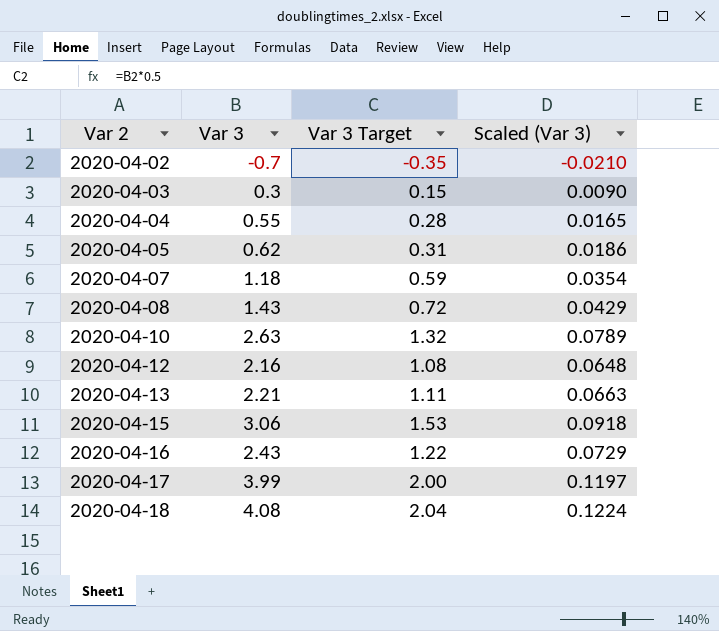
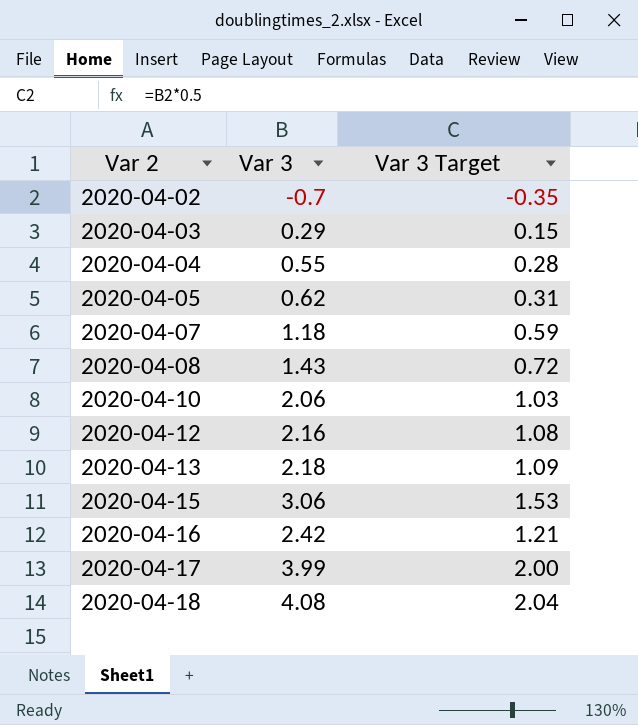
column Scaled (Var 3) | formula: [Var 3] * 0.03 -> none
2020-04-03 | Var 3: 0.3 -> 0.29
2020-04-10 | Var 3: 2.63 -> 2.06
2020-04-10 | Var 3 Target: 1.32 -> 1.03
2020-04-13 | Var 3: 2.21 -> 2.18
2020-04-13 | Var 3 Target: 1.11 -> 1.09
2020-04-16 | Var 3: 2.43 -> 2.42
2020-04-16 | Var 3 Target: 1.22 -> 1.21

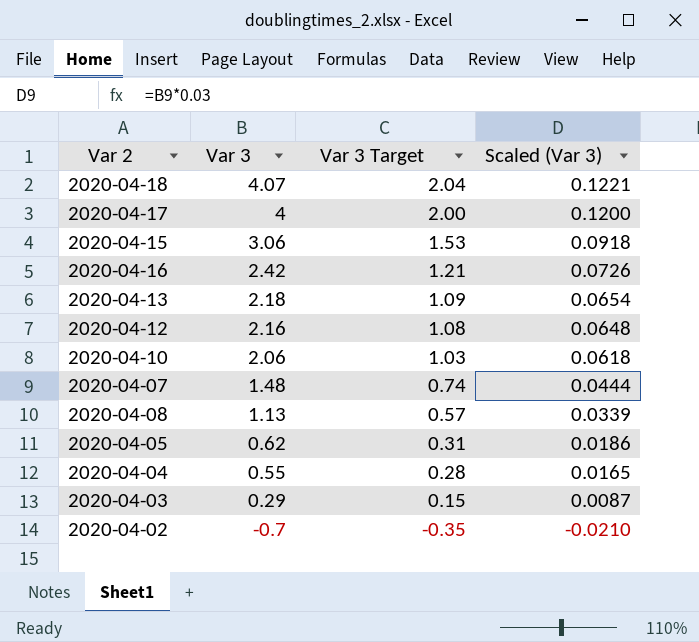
row order: Var 2 ascending -> Var 3 descending
column Scaled (Var 3) | formula: none -> [Var 3] * 0.03
2020-04-18 | Var 3: 4.08 -> 4.07
2020-04-17 | Var 3: 3.99 -> 4
2020-04-07 | Var 3: 1.18 -> 1.48
2020-04-07 | Var 3 Target: 0.59 -> 0.74
2020-04-08 | Var 3: 1.43 -> 1.13
2020-04-08 | Var 3 Target: 0.72 -> 0.57

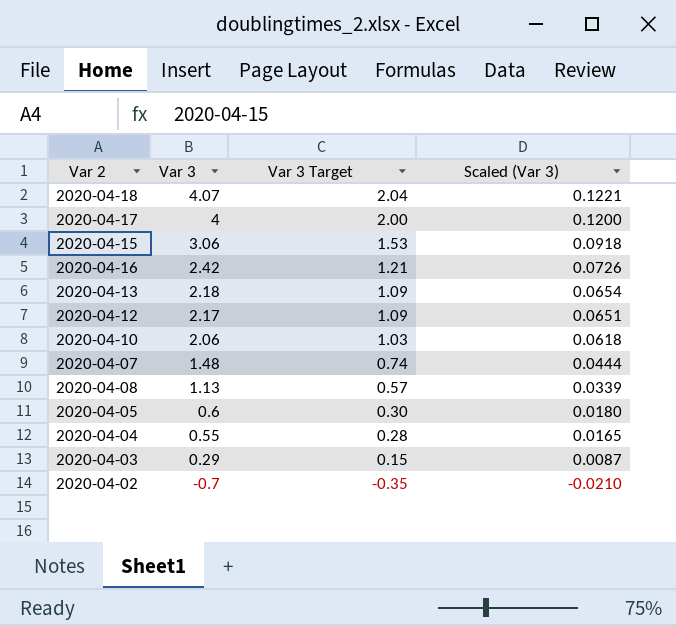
2020-04-12 | Var 3: 2.16 -> 2.17
2020-04-12 | Var 3 Target: 1.08 -> 1.09
2020-04-12 | Scaled (Var 3): 0.0648 -> 0.0651
2020-04-05 | Var 3: 0.62 -> 0.6
2020-04-05 | Var 3 Target: 0.31 -> 0.30
2020-04-05 | Scaled (Var 3): 0.0186 -> 0.0180

